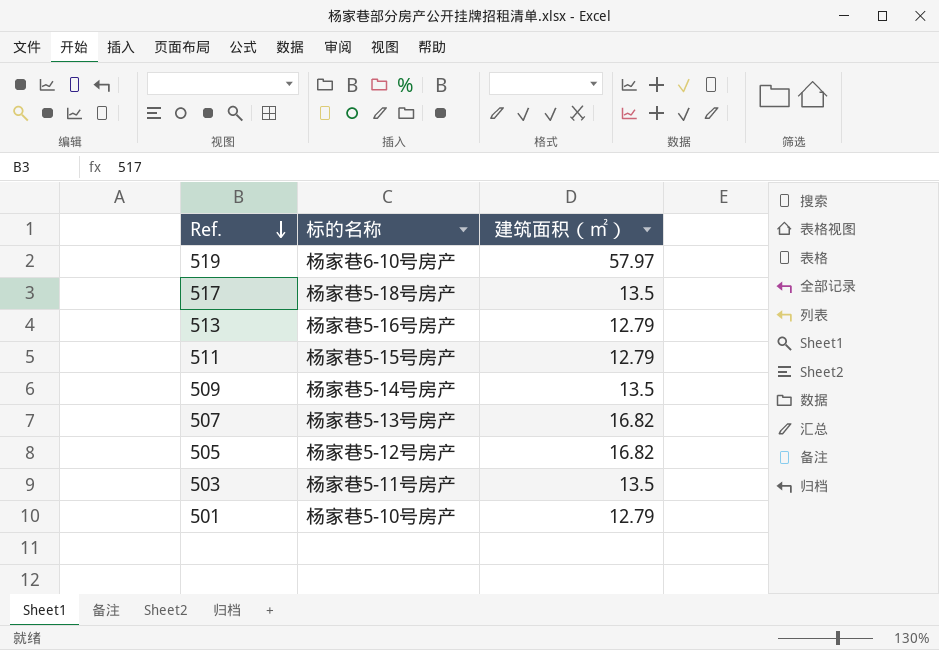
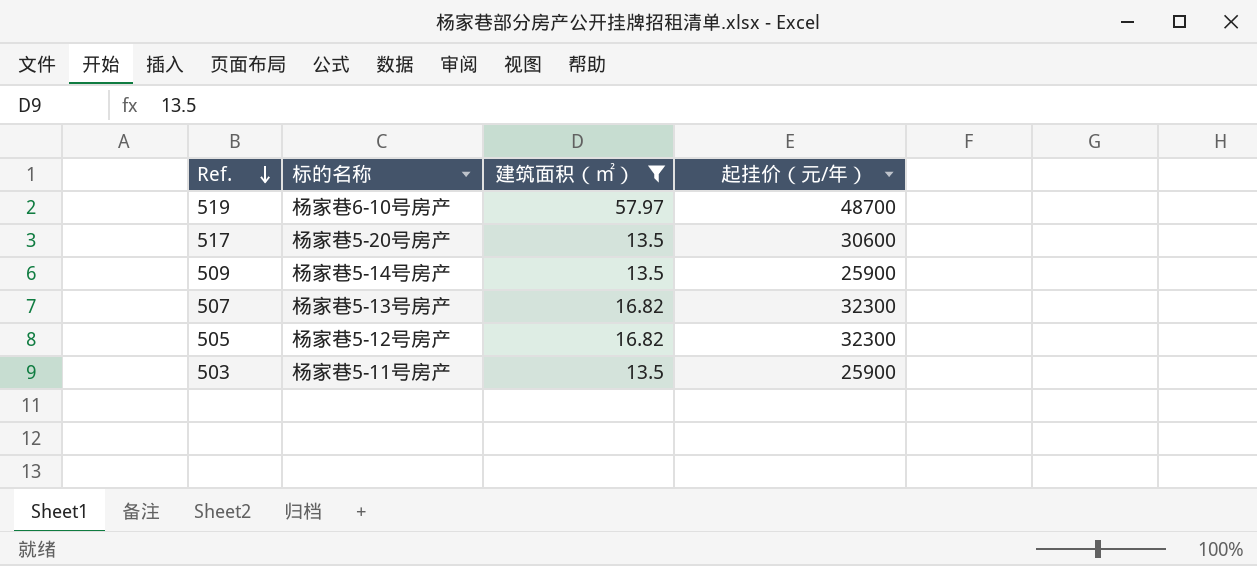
filter: none -> 建筑面积（㎡） != 12.79
column 起挂价（元/年） | position: none -> 4
517 | 标的名称: 杨家巷5-18号房产 -> 杨家巷5-20号房产

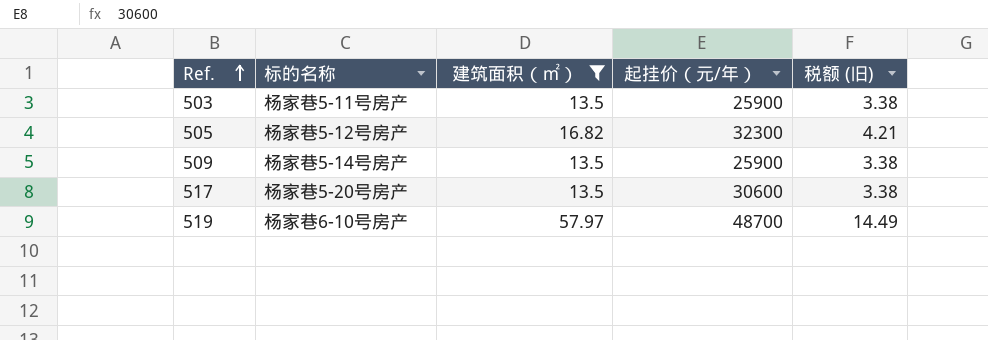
row order: Ref. descending -> Ref. ascending
column 税额 (旧) | formula: none -> [建筑面积（㎡）] * 0.25
row 507: 杨家巷5-13号房产 | 16.82 | 32300 -> none

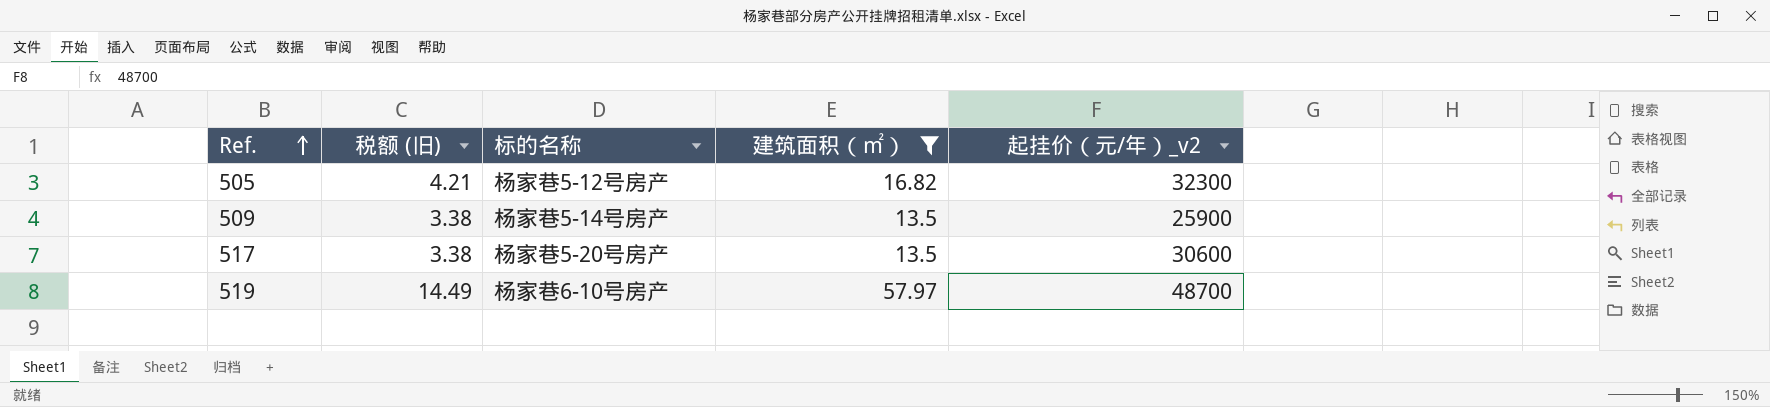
column 税额 (旧) | position: 5 -> 2
column name: 起挂价（元/年） -> 起挂价（元/年）_v2
row 503: 杨家巷5-11号房产 | 13.5 | 25900 | 3.38 -> none

